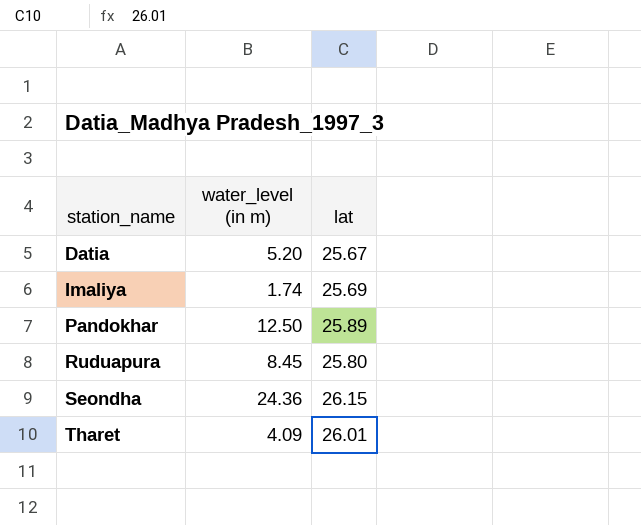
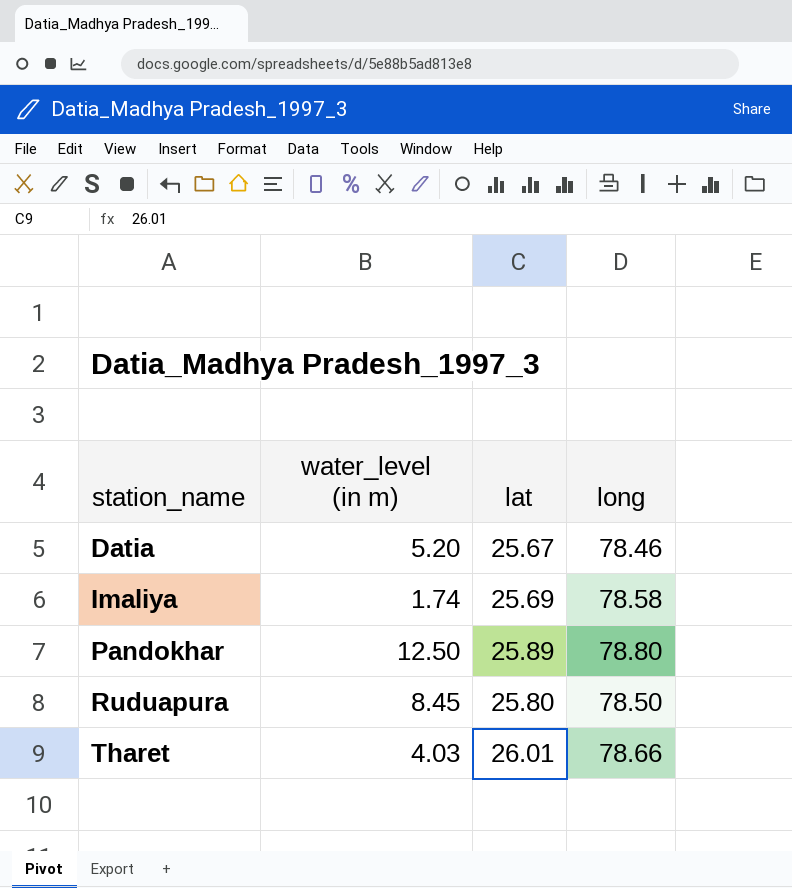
column long | position: none -> 4
row Seondha: 24.36 | 26.15 -> none
Tharet | water_level (in m): 4.09 -> 4.03

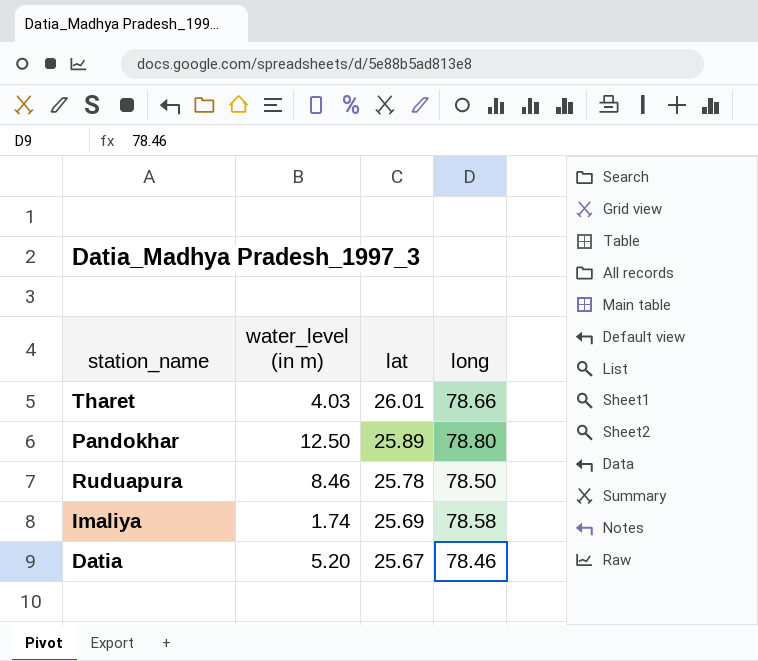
row order: station_name ascending -> lat descending
Ruduapura | water_level (in m): 8.45 -> 8.46
Ruduapura | lat: 25.80 -> 25.78

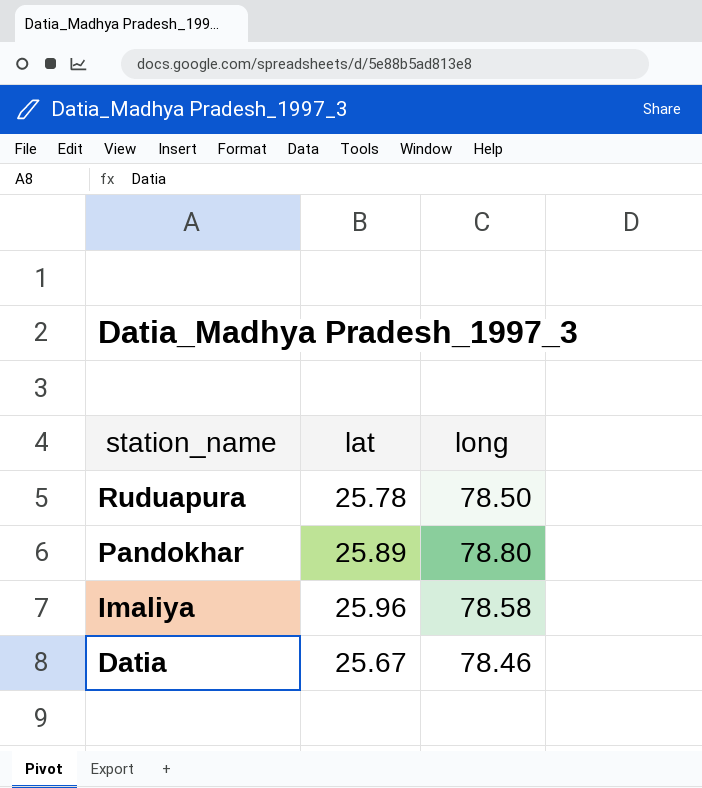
row order: lat descending -> station_name descending
column water_level (in m) | position: 2 -> none
row Tharet: 4.03 | 26.01 | 78.66 -> none
Imaliya | lat: 25.69 -> 25.96

